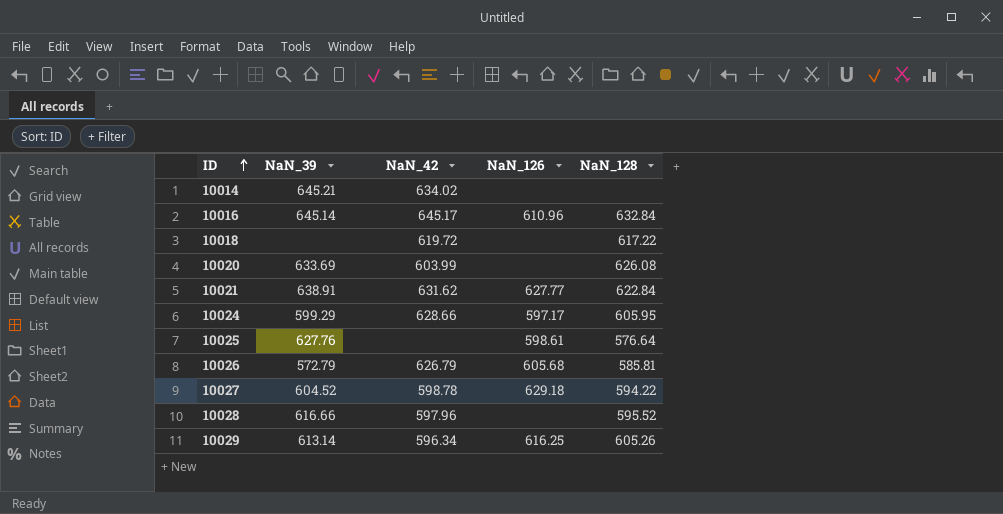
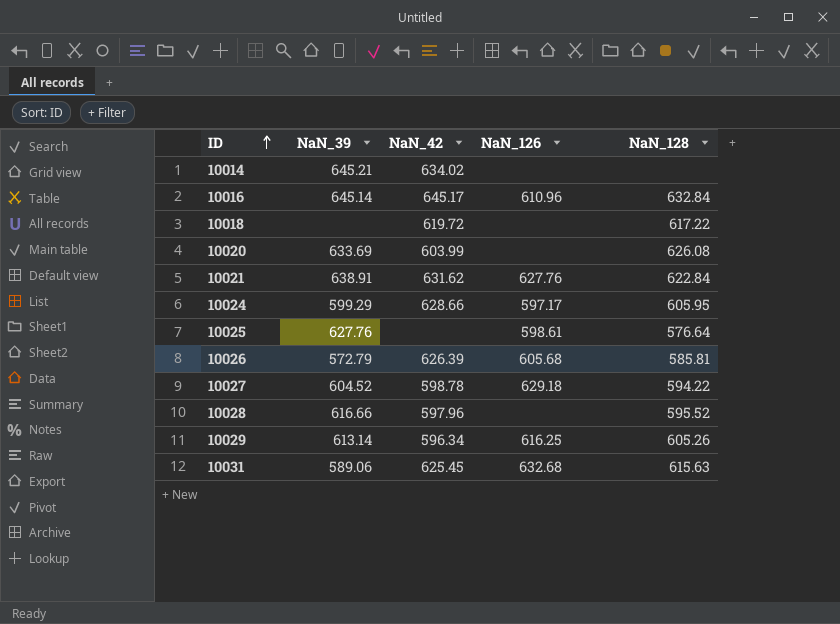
10021 | NaN_126: 627.77 -> 627.76
10026 | NaN_42: 626.79 -> 626.39
row 10031: none -> 589.06 | 625.45 | 632.68 | 615.63

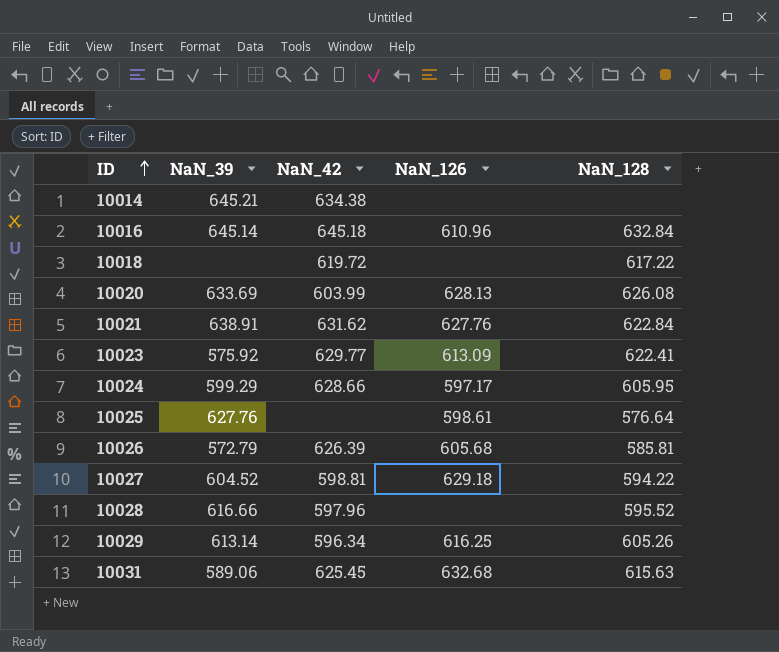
10014 | NaN_42: 634.02 -> 634.38
10016 | NaN_42: 645.17 -> 645.18
10020 | NaN_126: none -> 628.13
row 10023: none -> 575.92 | 629.77 | 613.09 | 622.41
10027 | NaN_42: 598.78 -> 598.81

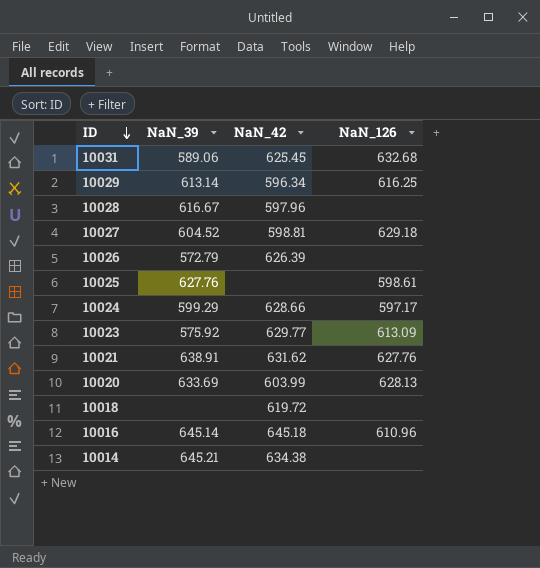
row order: ID ascending -> ID descending
column NaN_128 | position: 5 -> none
10028 | NaN_39: 616.66 -> 616.67
10026 | NaN_126: 605.68 -> none

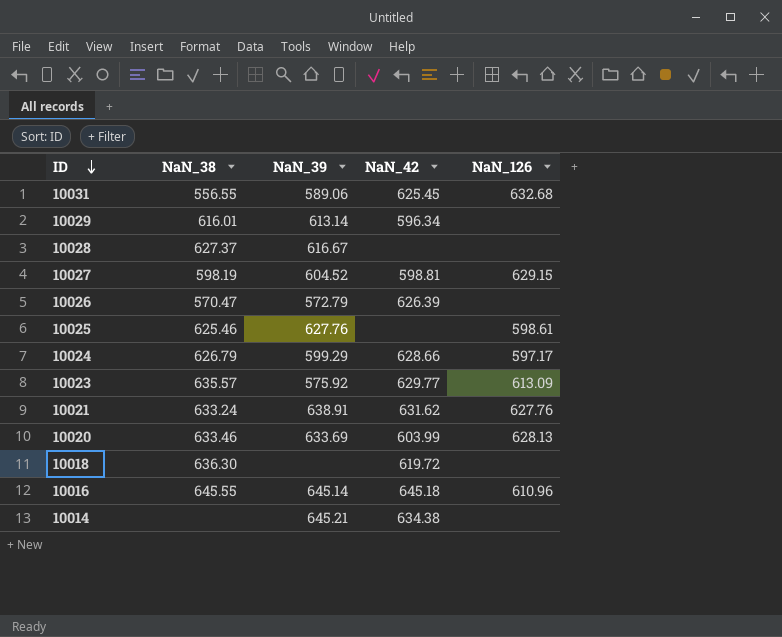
column NaN_38 | position: none -> 2
10029 | NaN_126: 616.25 -> none
10028 | NaN_42: 597.96 -> none
10027 | NaN_126: 629.18 -> 629.15

